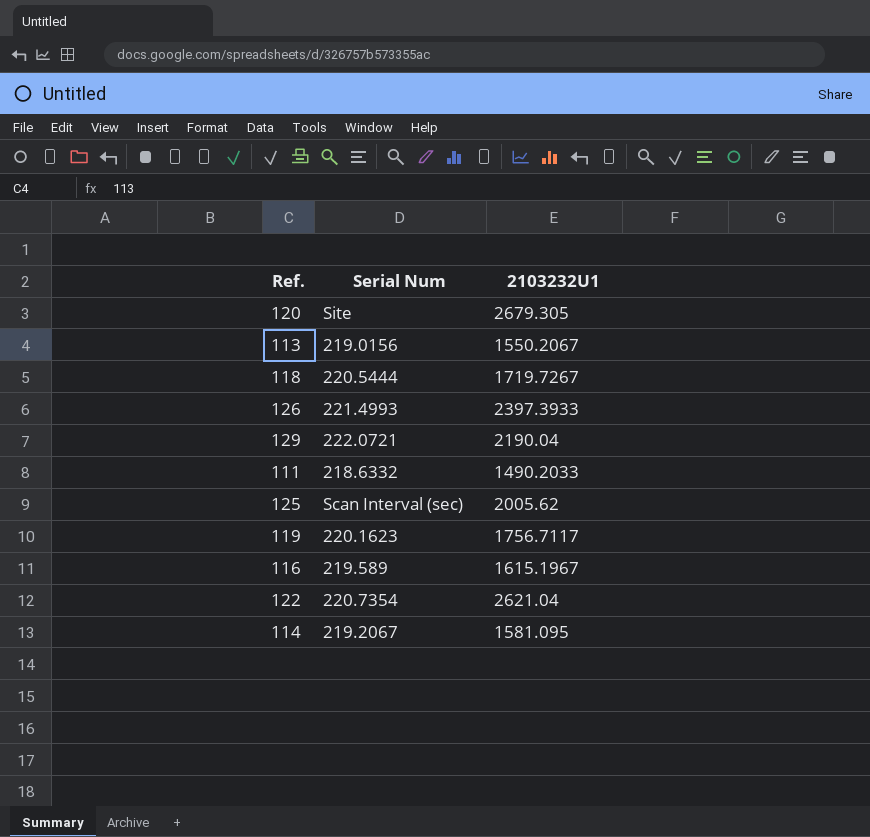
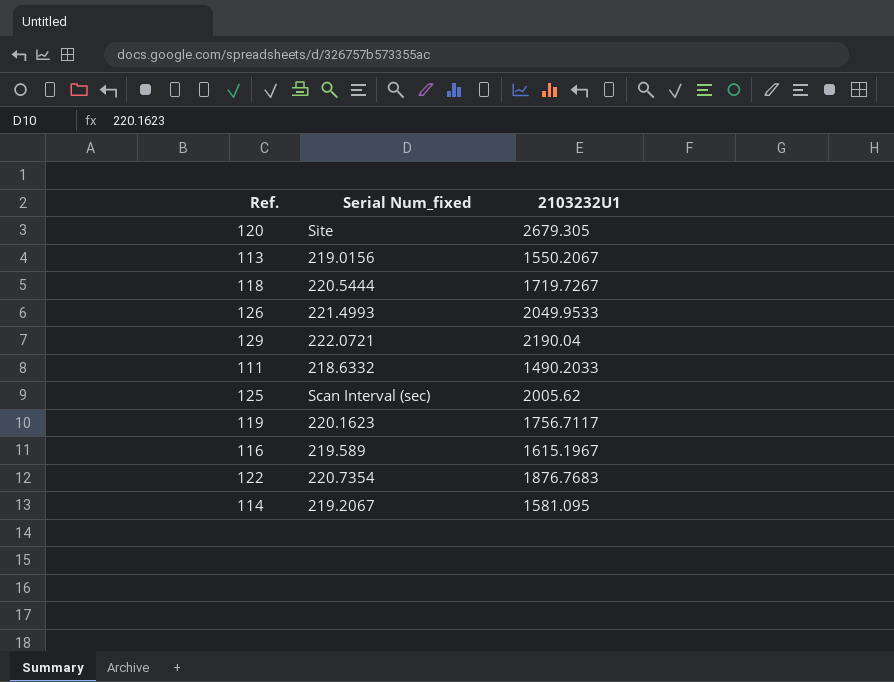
column name: Serial Num -> Serial Num_fixed
126 | 2103232U1: 2397.3933 -> 2049.9533
122 | 2103232U1: 2621.04 -> 1876.7683

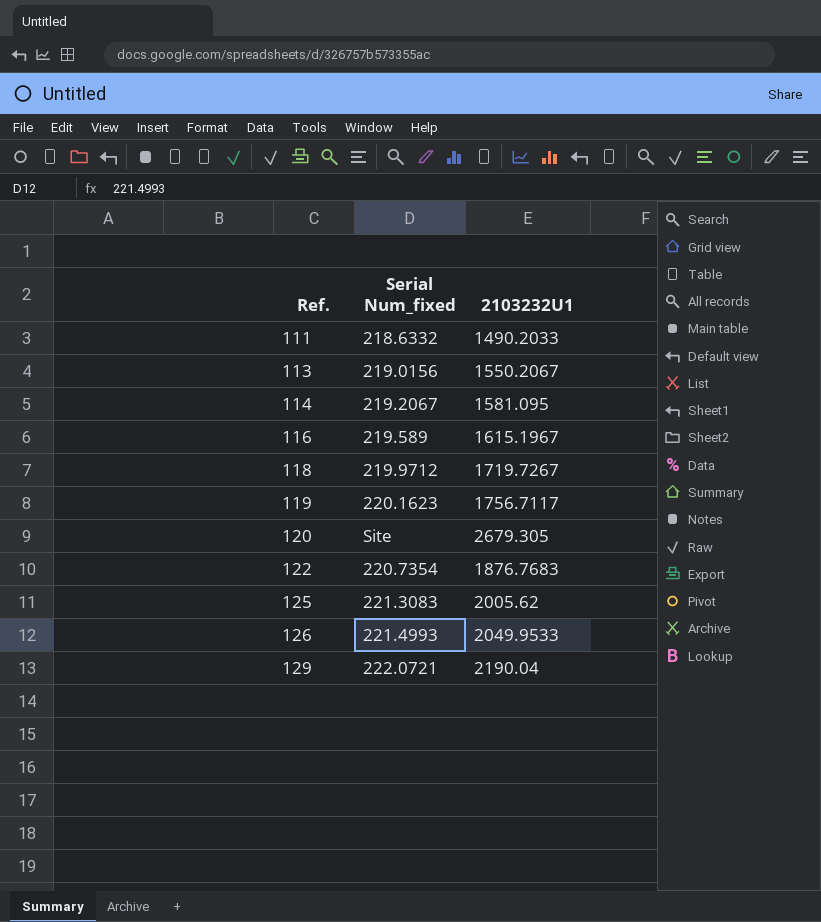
row order: none -> Ref. ascending
118 | Serial Num_fixed: 220.5444 -> 219.9712
125 | Serial Num_fixed: Scan Interval (sec) -> 221.3083

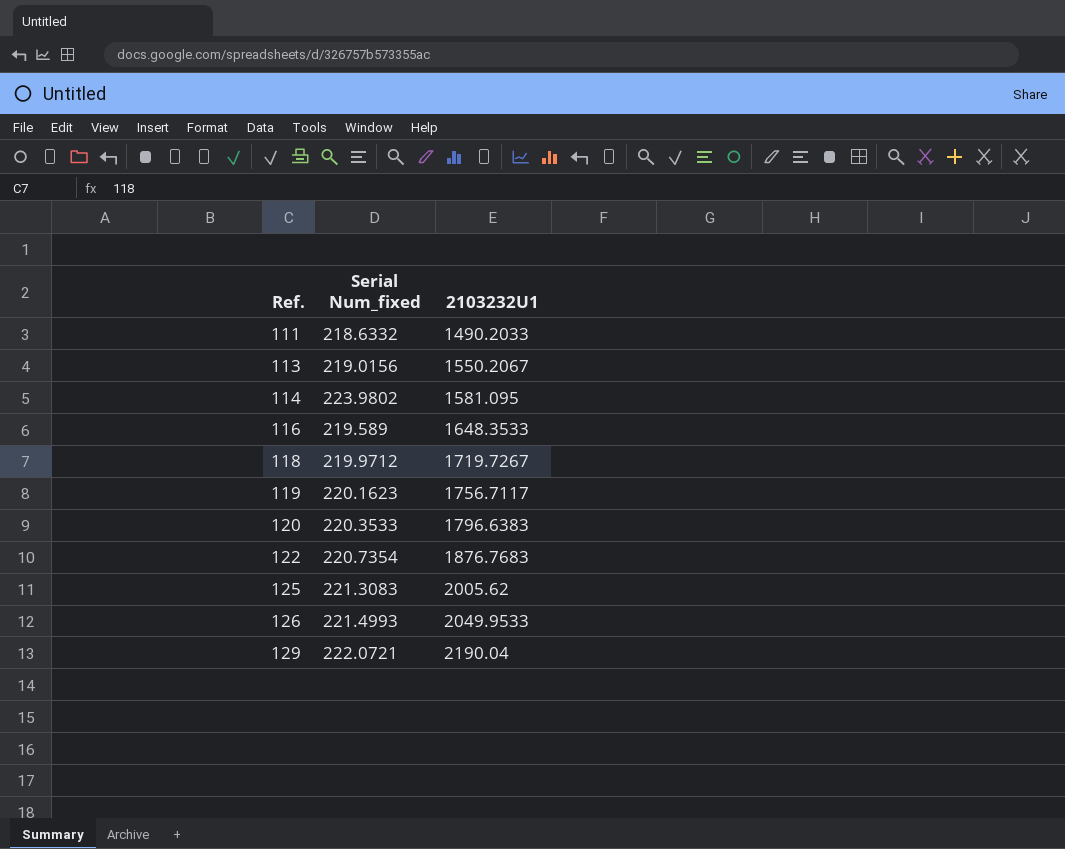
114 | Serial Num_fixed: 219.2067 -> 223.9802
116 | 2103232U1: 1615.1967 -> 1648.3533
120 | Serial Num_fixed: Site -> 220.3533
120 | 2103232U1: 2679.305 -> 1796.6383

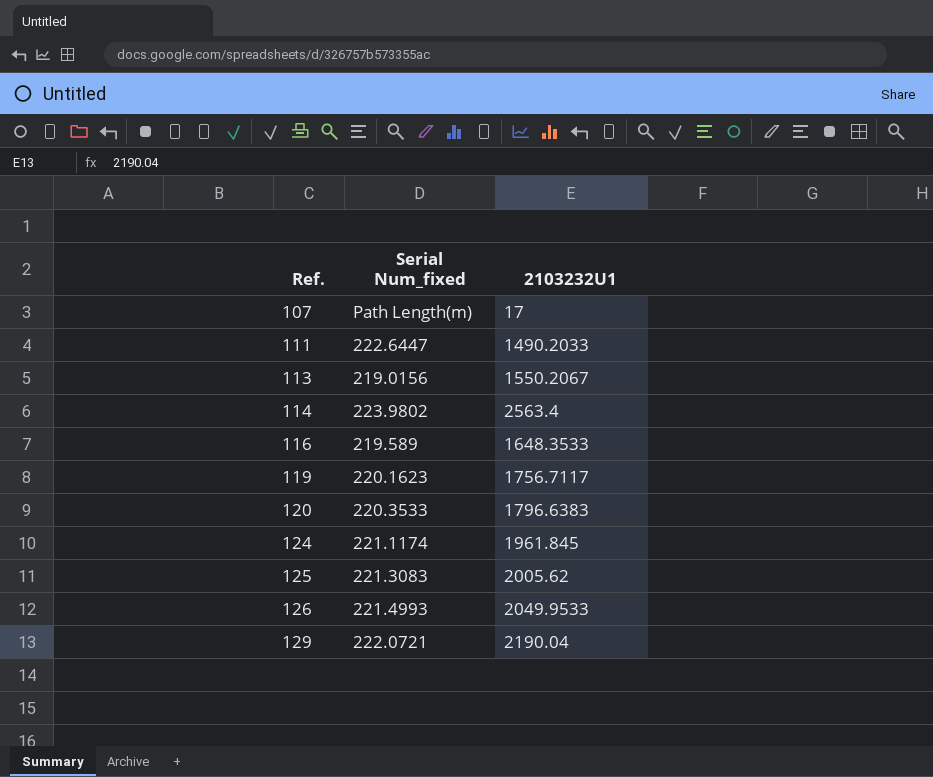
row 118: 219.9712 | 1719.7267 -> none
row 122: 220.7354 | 1876.7683 -> none
row 107: none -> Path Length(m) | 17
111 | Serial Num_fixed: 218.6332 -> 222.6447
114 | 2103232U1: 1581.095 -> 2563.4
row 124: none -> 221.1174 | 1961.845

